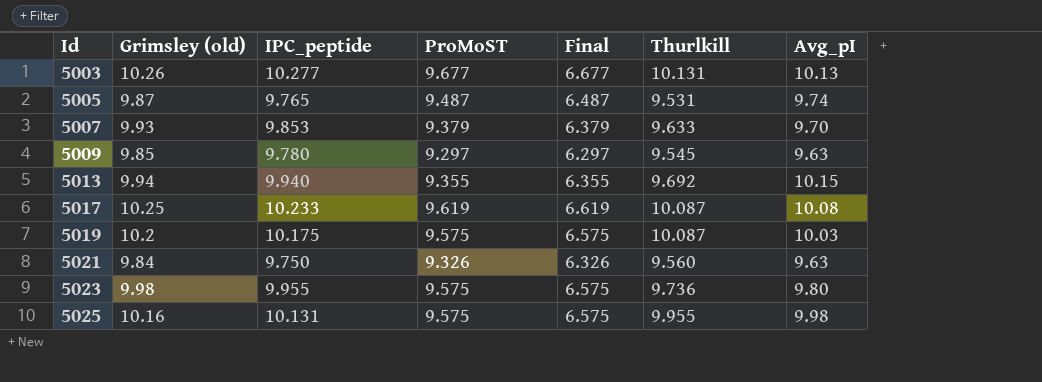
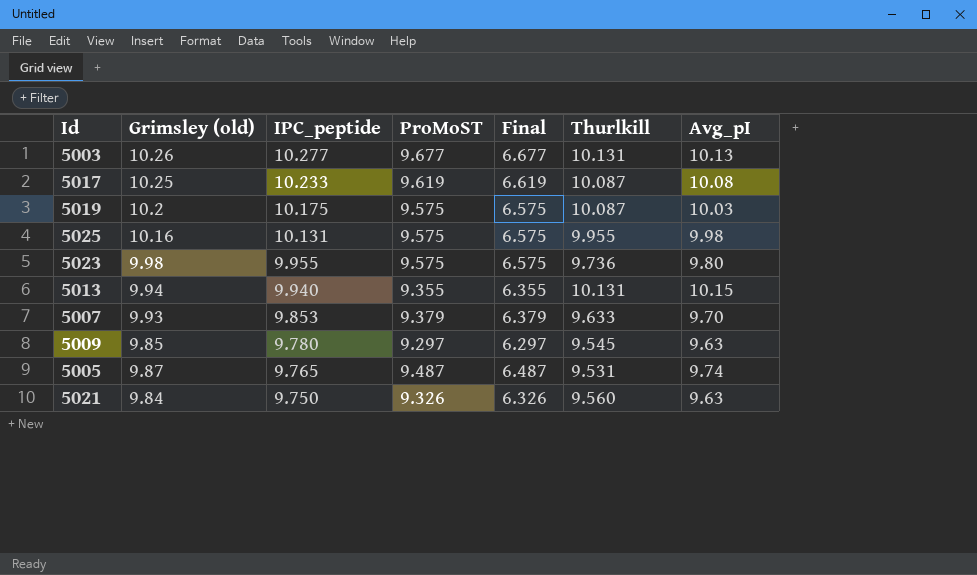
row order: Id ascending -> IPC_peptide descending
5013 | Thurlkill: 9.692 -> 10.131

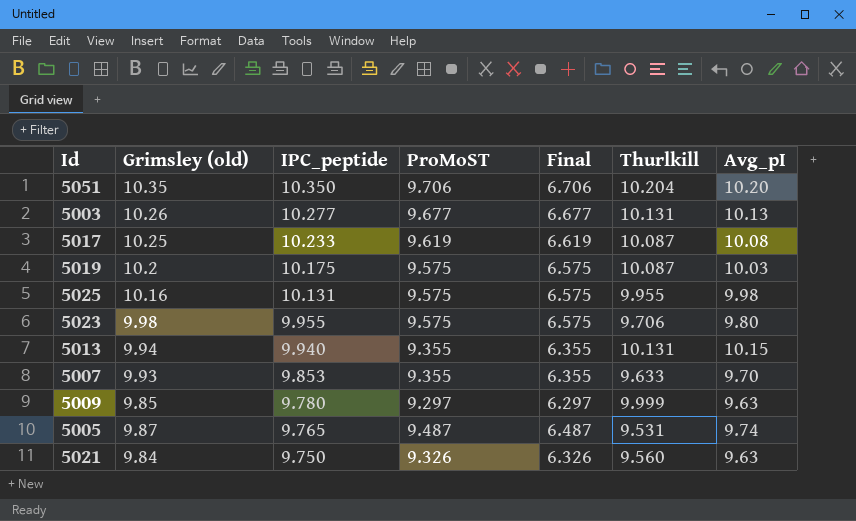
row 5051: none -> 10.35 | 10.350 | 9.706 | 6.706 | 10.204 | 10.20
5023 | Thurlkill: 9.736 -> 9.706
5007 | ProMoST: 9.379 -> 9.355
5007 | Final: 6.379 -> 6.355
5009 | Thurlkill: 9.545 -> 9.999

